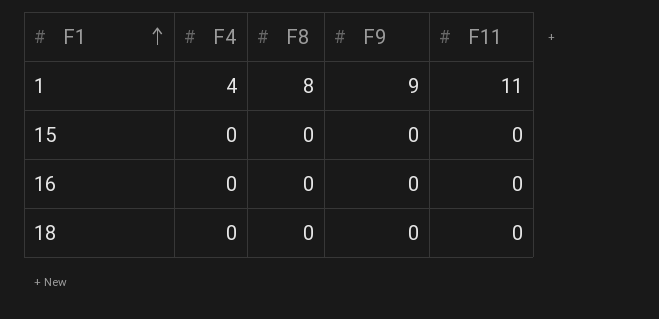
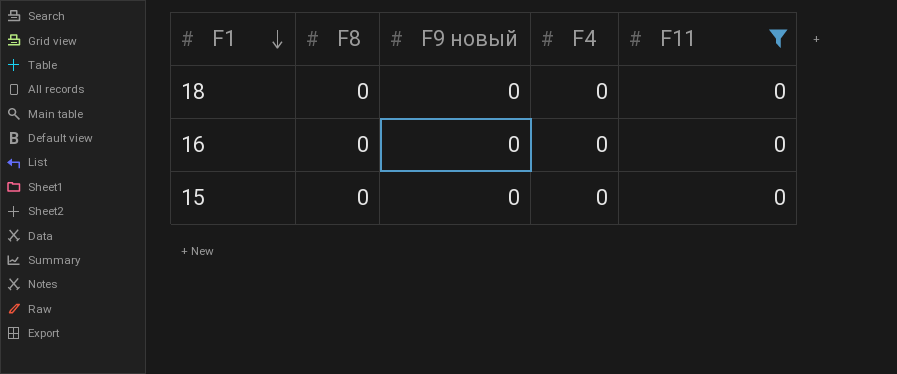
filter: none -> F11 = 0
row order: F1 ascending -> F1 descending
column name: F9 -> F9 новый
column F4 | position: 2 -> 4

